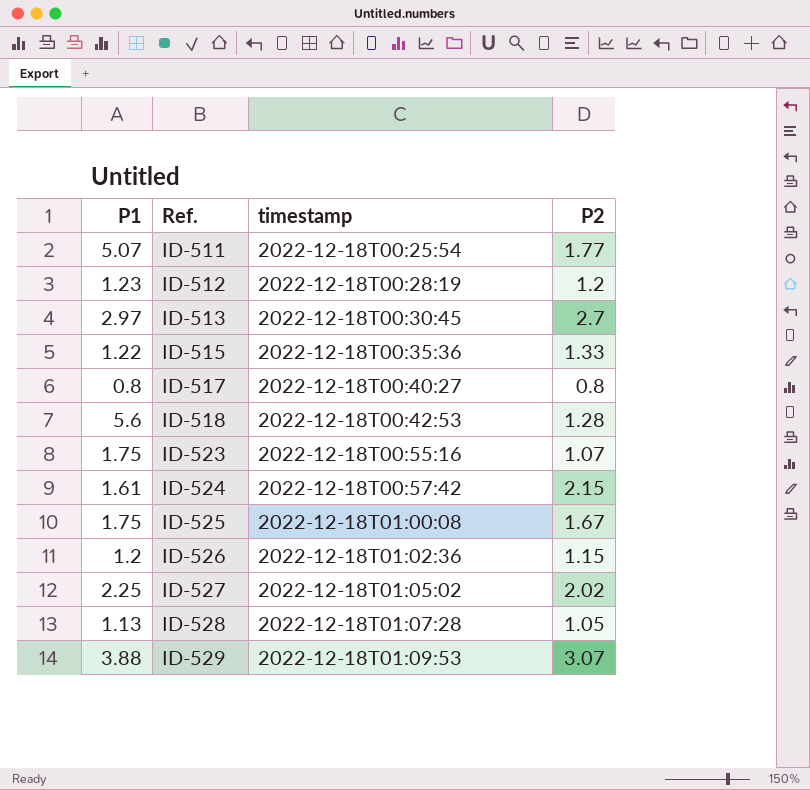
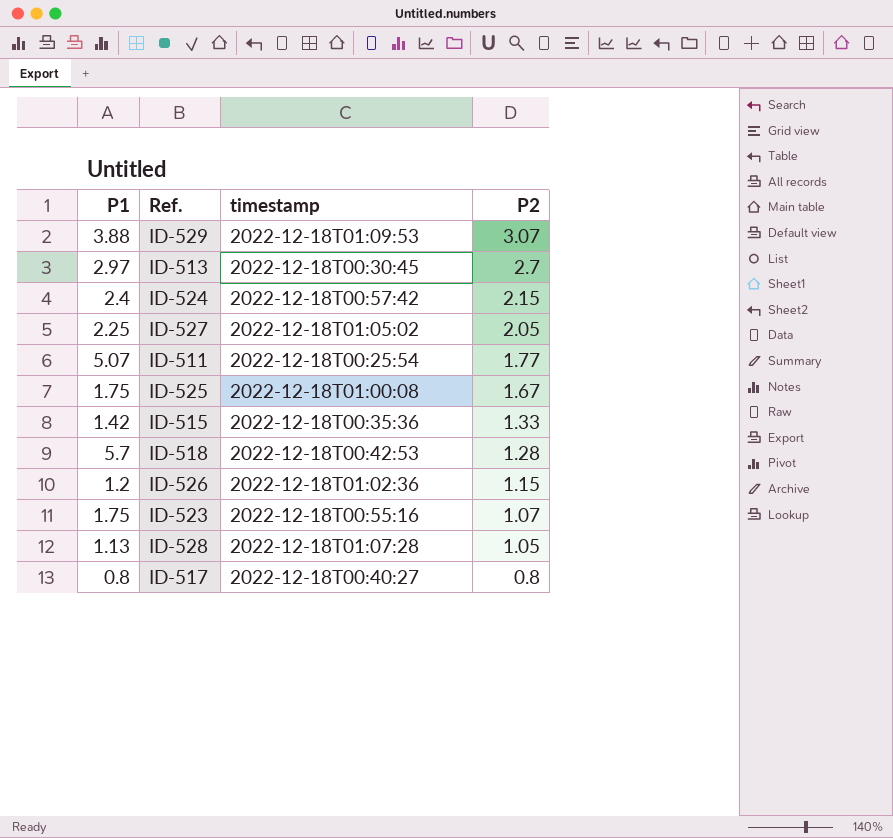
row order: Ref. ascending -> P2 descending
row ID-512: 1.23 | 2022-12-18T00:28:19 | 1.2 -> none
ID-524 | P1: 1.61 -> 2.4
ID-527 | P2: 2.02 -> 2.05
ID-515 | P1: 1.22 -> 1.42
ID-518 | P1: 5.6 -> 5.7

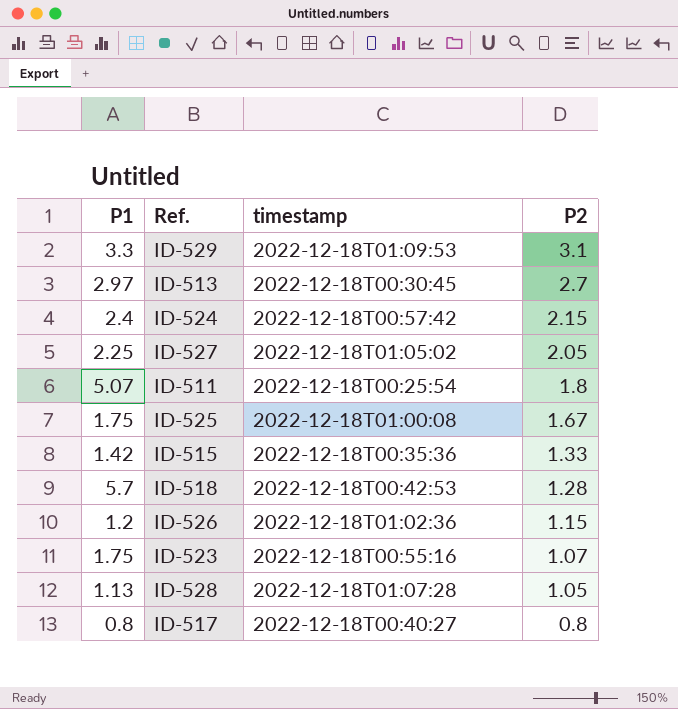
ID-529 | P1: 3.88 -> 3.3
ID-529 | P2: 3.07 -> 3.1
ID-511 | P2: 1.77 -> 1.8

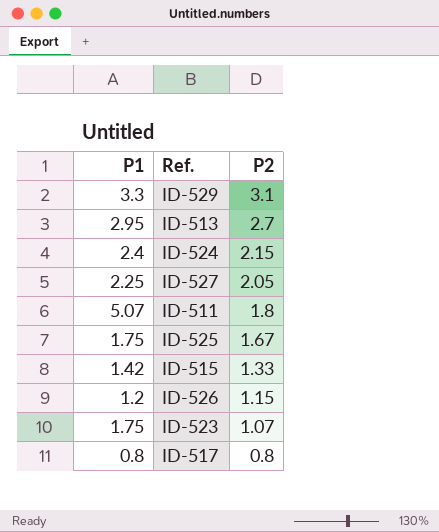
column timestamp | position: 3 -> none
row ID-518: 5.7 | 2022-12-18T00:42:53 | 1.28 -> none
row ID-528: 1.13 | 2022-12-18T01:07:28 | 1.05 -> none
ID-513 | P1: 2.97 -> 2.95

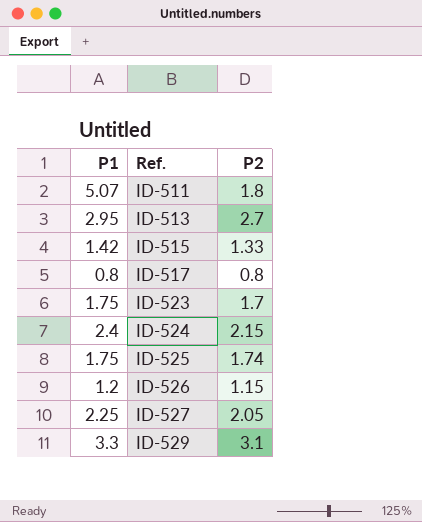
row order: P2 descending -> Ref. ascending
ID-523 | P2: 1.07 -> 1.7
ID-525 | P2: 1.67 -> 1.74

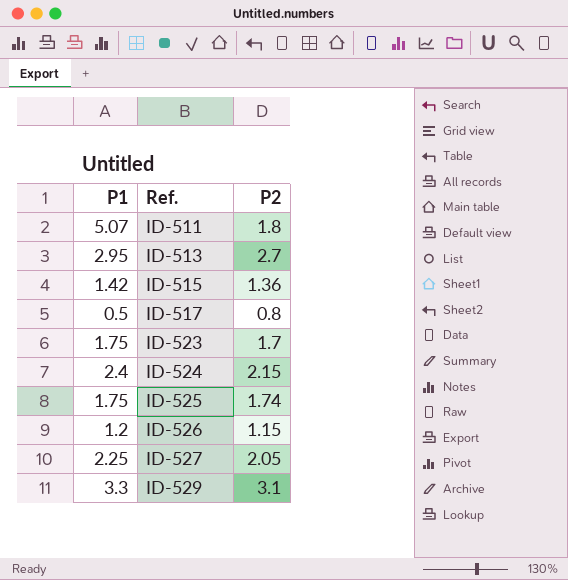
ID-515 | P2: 1.33 -> 1.36
ID-517 | P1: 0.8 -> 0.5

